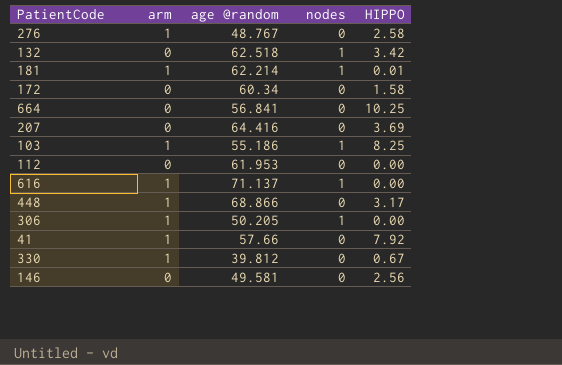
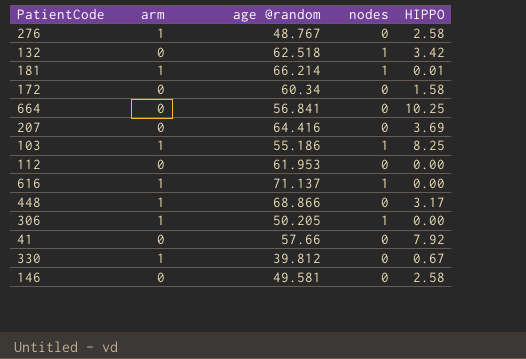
181 | age @random: 62.214 -> 66.214
41 | arm: 1 -> 0
146 | HIPPO: 2.56 -> 2.58

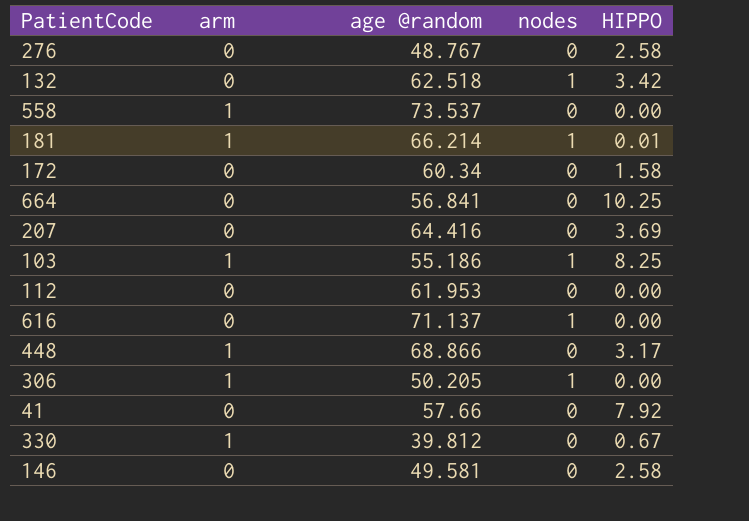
276 | arm: 1 -> 0
row 558: none -> 1 | 73.537 | 0 | 0.00
616 | arm: 1 -> 0

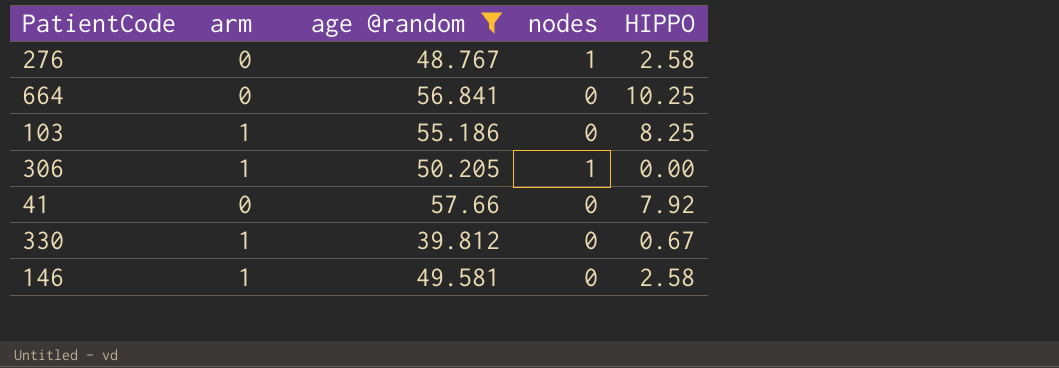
filter: none -> age @random <= 57.66
276 | nodes: 0 -> 1
103 | nodes: 1 -> 0
146 | arm: 0 -> 1

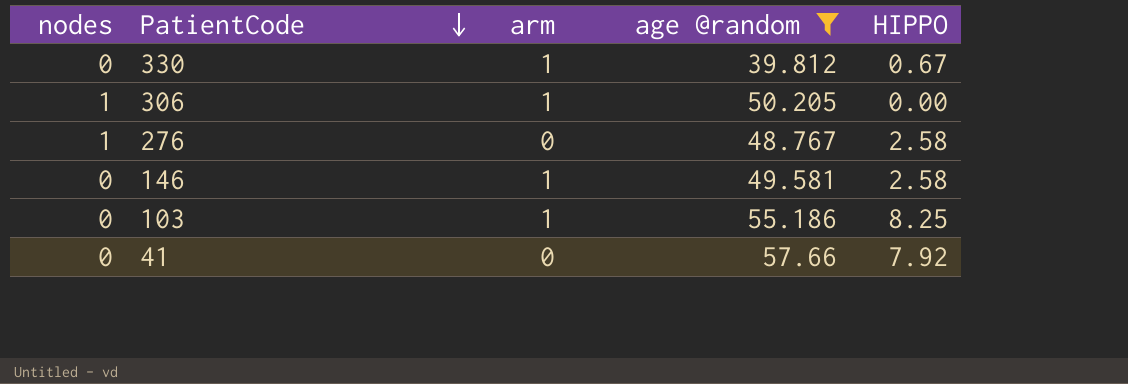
row order: none -> PatientCode descending
column nodes | position: 4 -> 1
row 664: 0 | 56.841 | 0 | 10.25 -> none

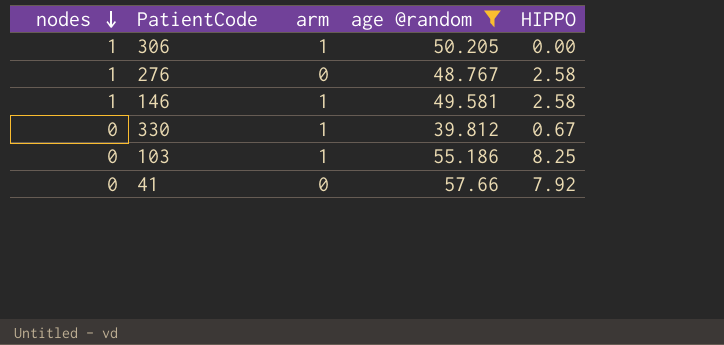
row order: PatientCode descending -> nodes descending
146 | nodes: 0 -> 1

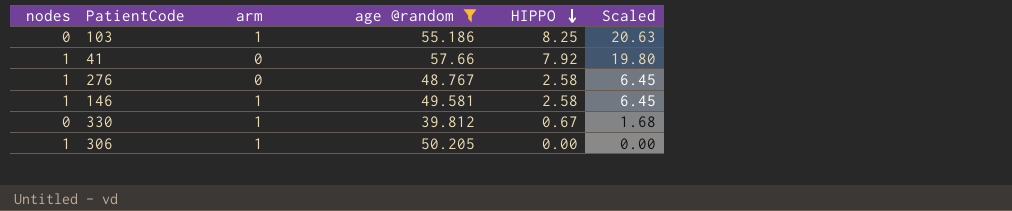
row order: nodes descending -> HIPPO descending
column Scaled | formula: none -> [HIPPO] * 2.5
41 | nodes: 0 -> 1

